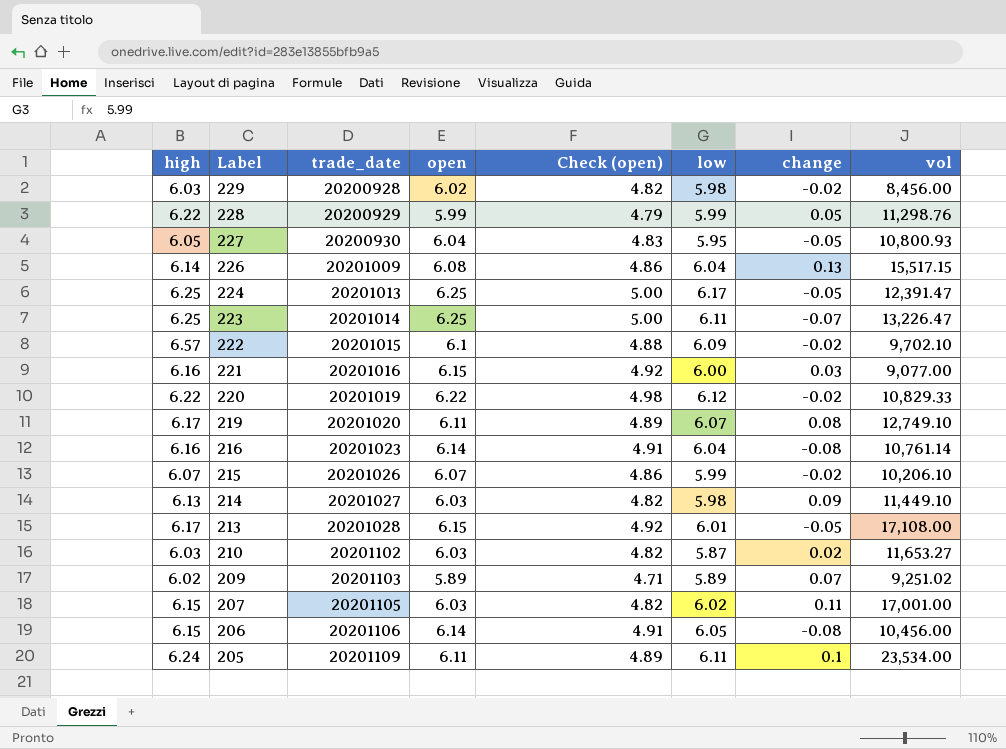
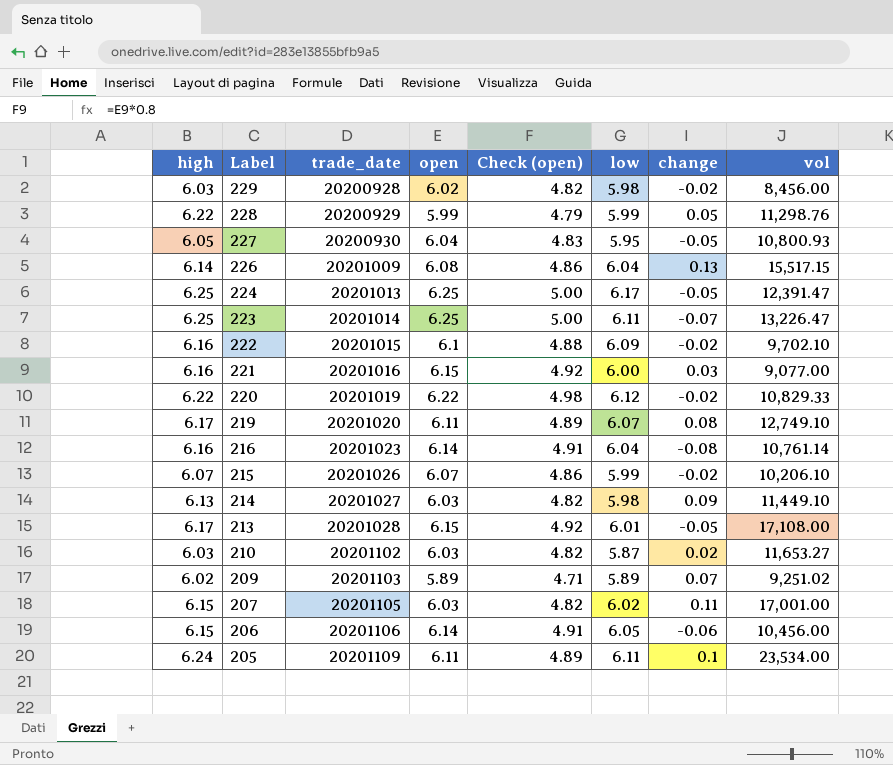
222 | high: 6.57 -> 6.16
206 | change: -0.08 -> -0.06

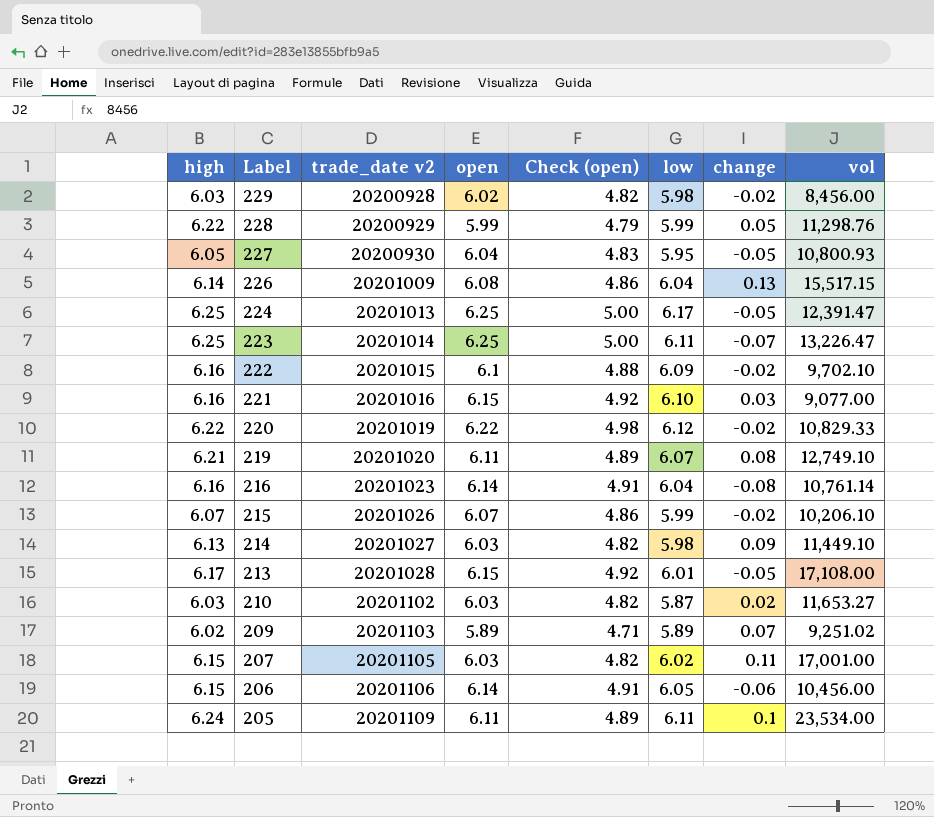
column name: trade_date -> trade_date v2
221 | low: 6.00 -> 6.10
219 | high: 6.17 -> 6.21

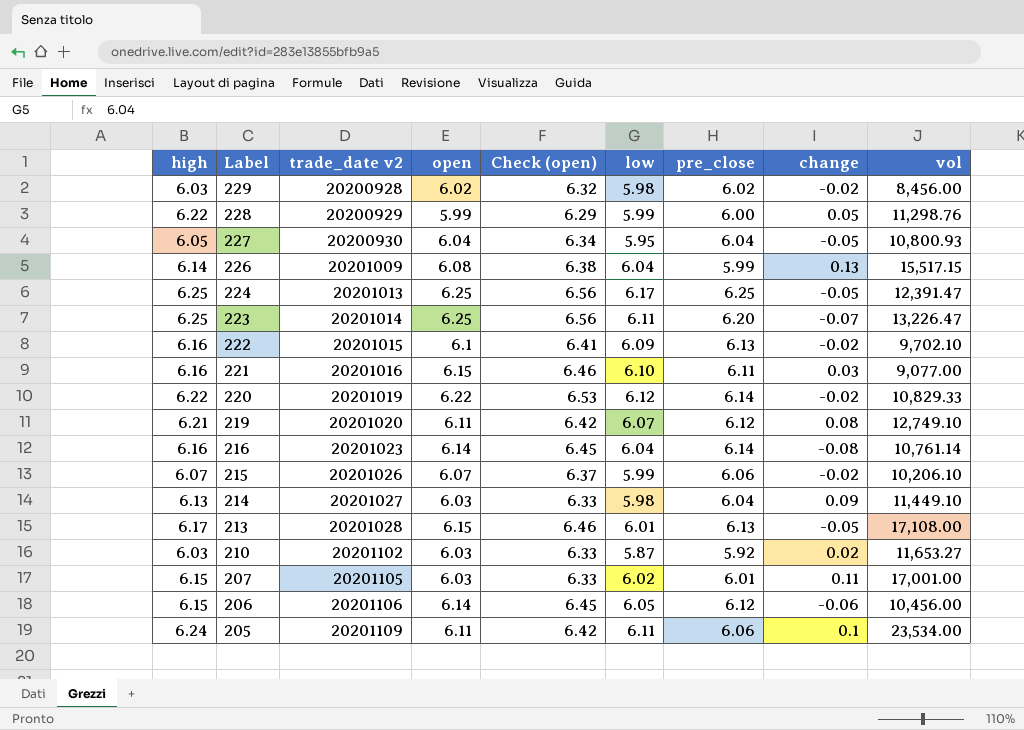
column Check (open) | formula: [open] * 0.8 -> [open] * 1.05
column pre_close | position: none -> 7
row 209: 6.02 | 20201103 | 5.89 | 4.71 | 5.89 | 0.07 | 9,251.02 -> none

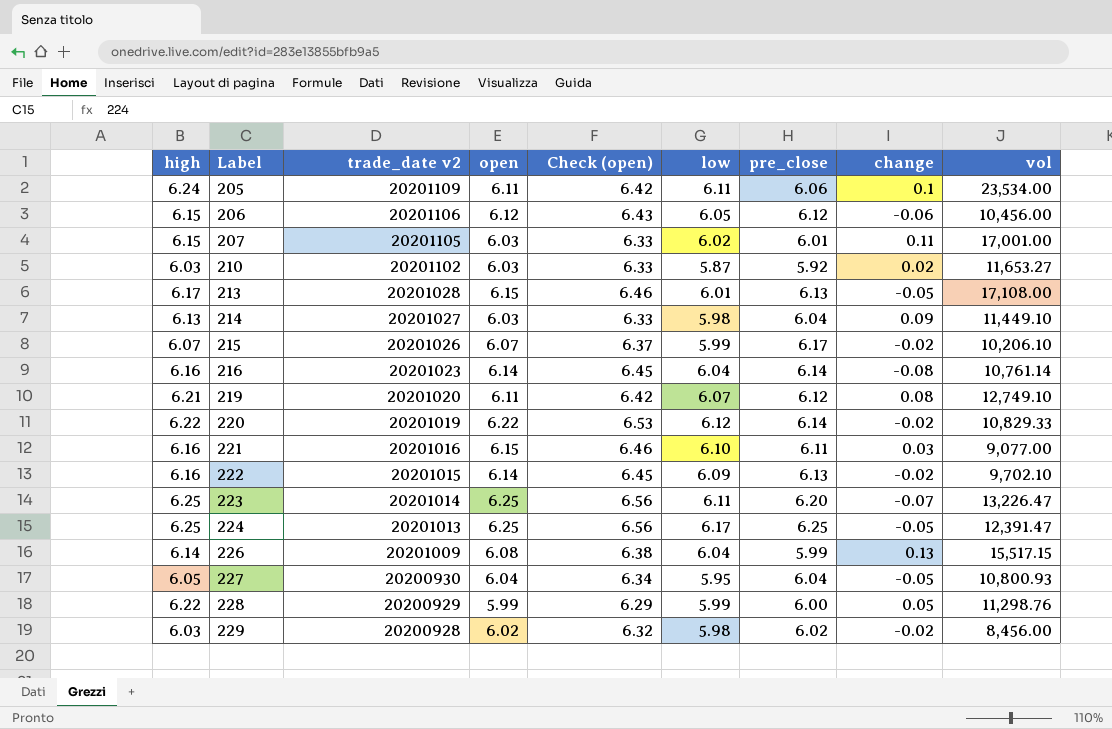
row order: Label descending -> Label ascending
206 | open: 6.14 -> 6.12
206 | Check (open): 6.45 -> 6.43
215 | pre_close: 6.06 -> 6.17
222 | open: 6.1 -> 6.14
222 | Check (open): 6.41 -> 6.45

